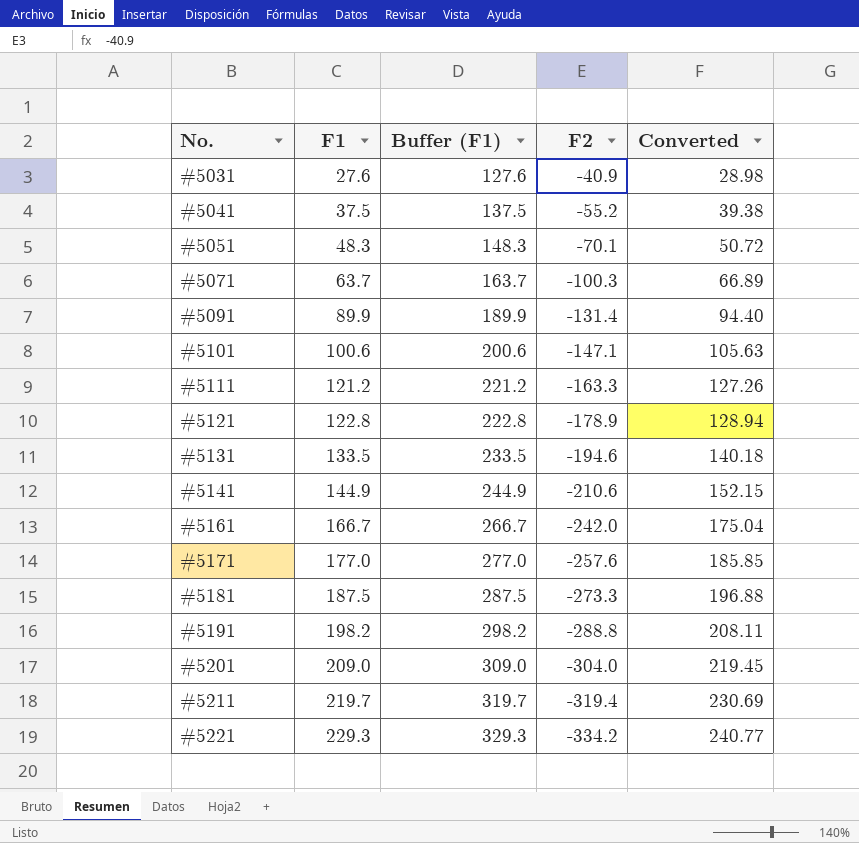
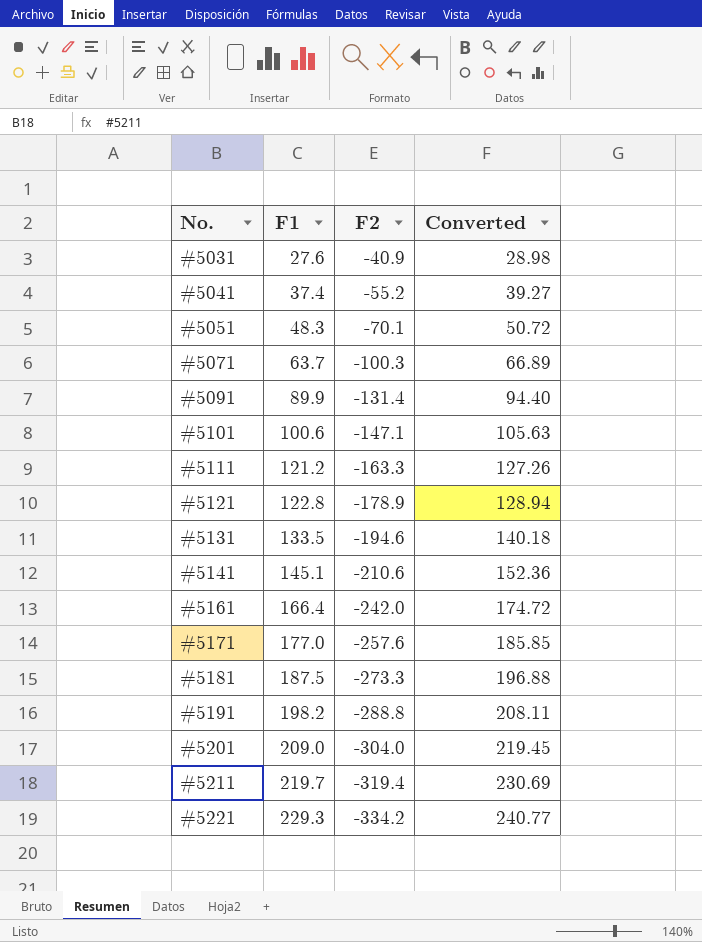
column Buffer (F1) | formula: [F1] + 100 -> none
#5041 | F1: 37.5 -> 37.4
#5041 | Converted: 39.38 -> 39.27
#5141 | F1: 144.9 -> 145.1
#5141 | Converted: 152.15 -> 152.36
#5161 | F1: 166.7 -> 166.4
#5161 | Converted: 175.04 -> 174.72

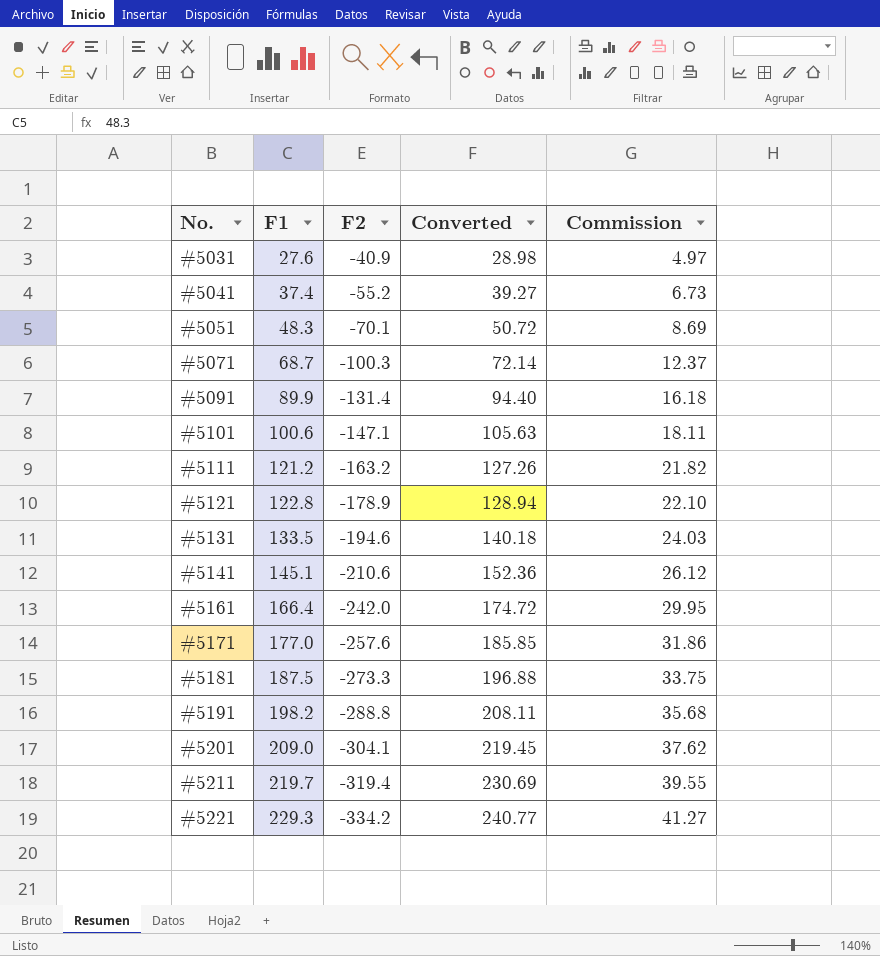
column Commission | formula: none -> [F1] * 0.18
#5071 | F1: 63.7 -> 68.7
#5071 | Converted: 66.89 -> 72.14
#5111 | F2: -163.3 -> -163.2
#5201 | F2: -304.0 -> -304.1

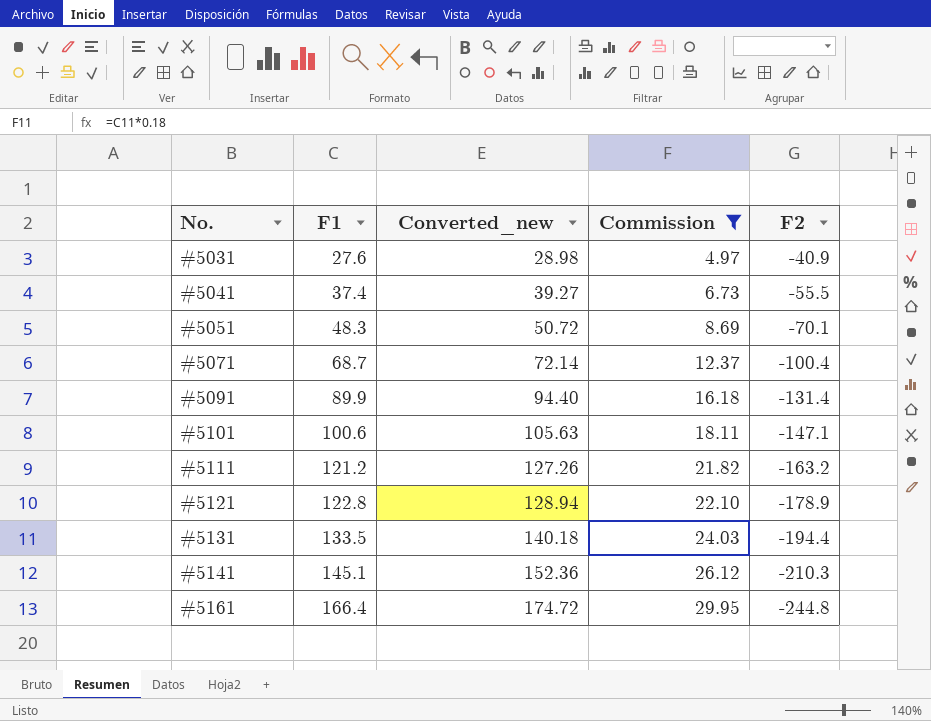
filter: none -> Commission <= 29.95
column name: Converted -> Converted_new
column F2 | position: 3 -> 5
#5041 | F2: -55.2 -> -55.5
#5071 | F2: -100.3 -> -100.4
#5131 | F2: -194.6 -> -194.4
#5141 | F2: -210.6 -> -210.3
#5161 | F2: -242.0 -> -244.8

